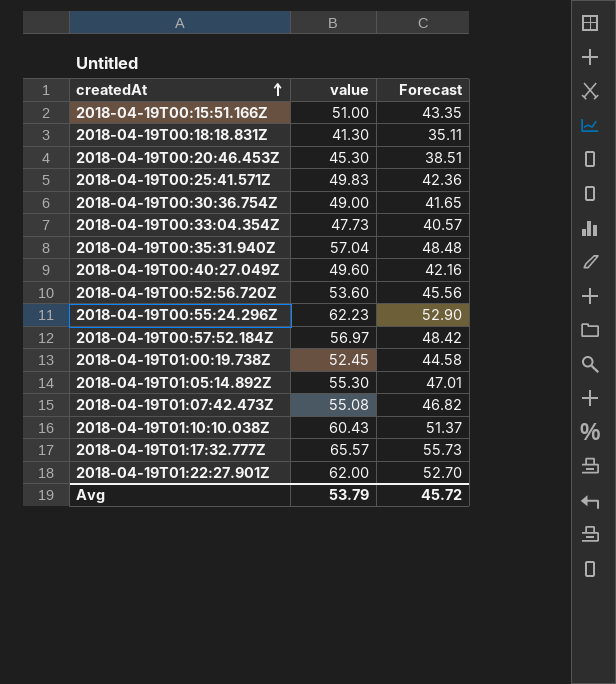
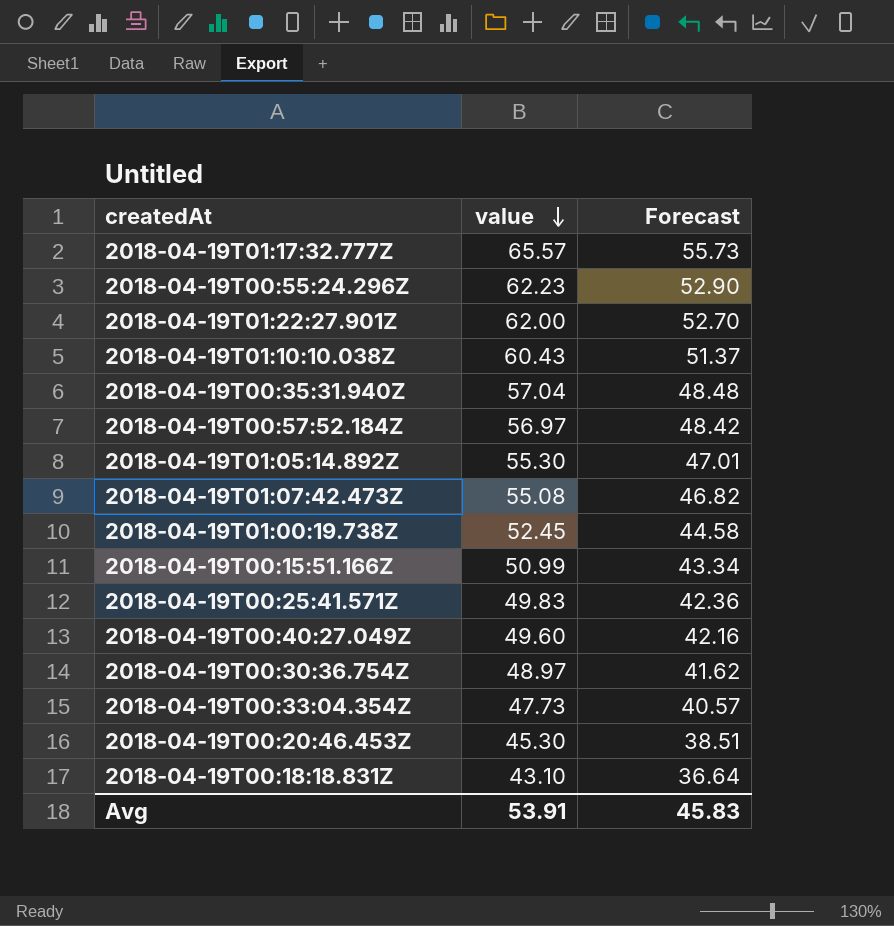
row order: createdAt ascending -> value descending
row 2018-04-19T00:52:56.720Z: 53.60 | 45.56 -> none
2018-04-19T00:15:51.166Z | value: 51.00 -> 50.99
2018-04-19T00:15:51.166Z | Forecast: 43.35 -> 43.34
2018-04-19T00:30:36.754Z | value: 49.00 -> 48.97
2018-04-19T00:30:36.754Z | Forecast: 41.65 -> 41.62
2018-04-19T00:18:18.831Z | value: 41.30 -> 43.10
2018-04-19T00:18:18.831Z | Forecast: 35.11 -> 36.64
Avg | value: 53.79 -> 53.91
Avg | Forecast: 45.72 -> 45.83

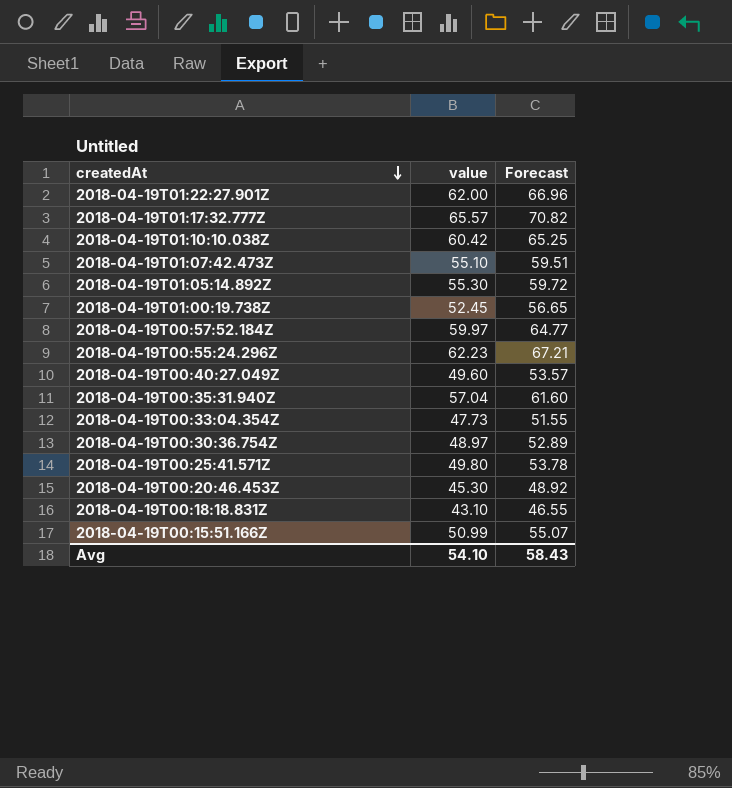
row order: value descending -> createdAt descending
column Forecast | formula: [value] * 0.85 -> [value] * 1.08
2018-04-19T01:10:10.038Z | value: 60.43 -> 60.42
2018-04-19T01:07:42.473Z | value: 55.08 -> 55.10
2018-04-19T00:57:52.184Z | value: 56.97 -> 59.97
2018-04-19T00:25:41.571Z | value: 49.83 -> 49.80
Avg | value: 53.91 -> 54.10
Avg | Forecast: 45.83 -> 58.43

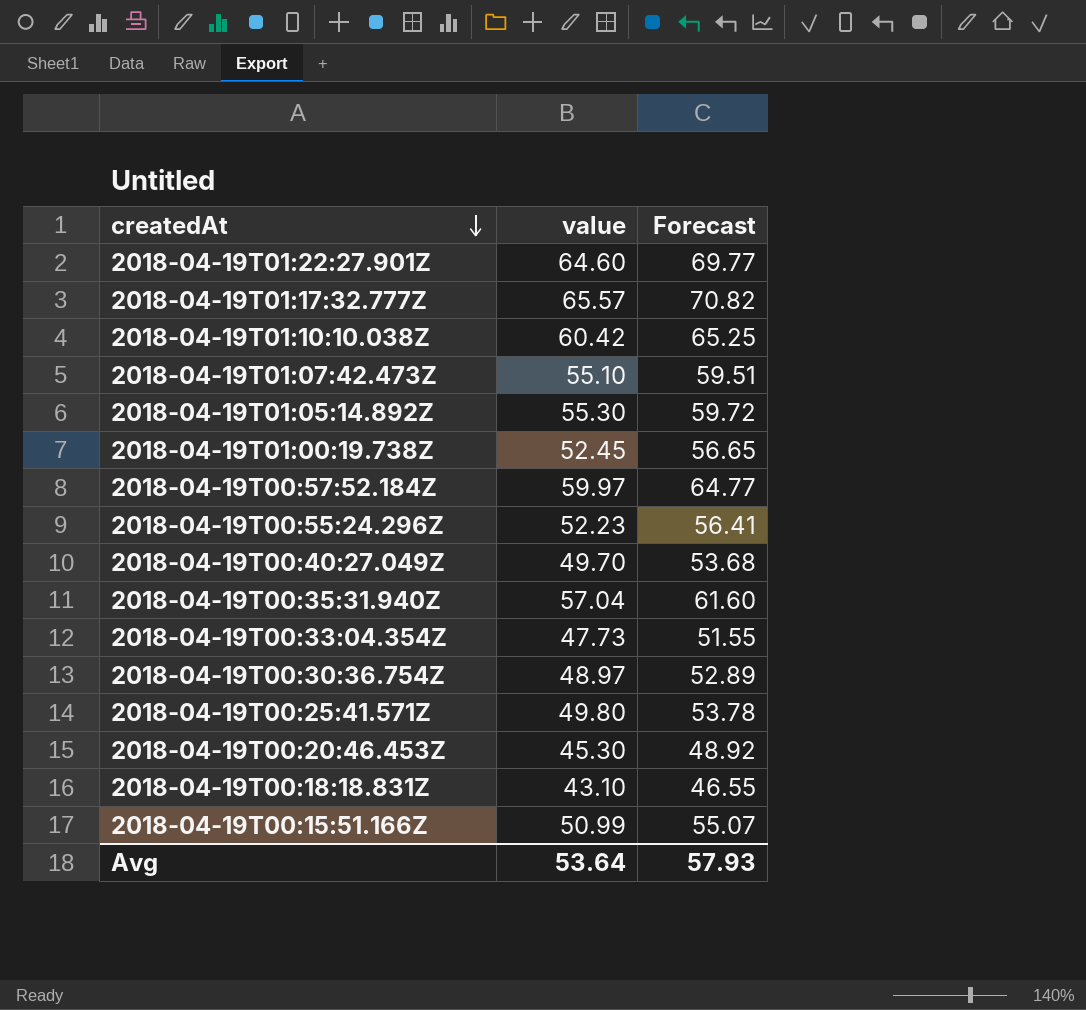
2018-04-19T01:22:27.901Z | value: 62.00 -> 64.60
2018-04-19T01:22:27.901Z | Forecast: 66.96 -> 69.77
2018-04-19T00:55:24.296Z | value: 62.23 -> 52.23
2018-04-19T00:55:24.296Z | Forecast: 67.21 -> 56.41
2018-04-19T00:40:27.049Z | value: 49.60 -> 49.70
2018-04-19T00:40:27.049Z | Forecast: 53.57 -> 53.68
Avg | value: 54.10 -> 53.64
Avg | Forecast: 58.43 -> 57.93

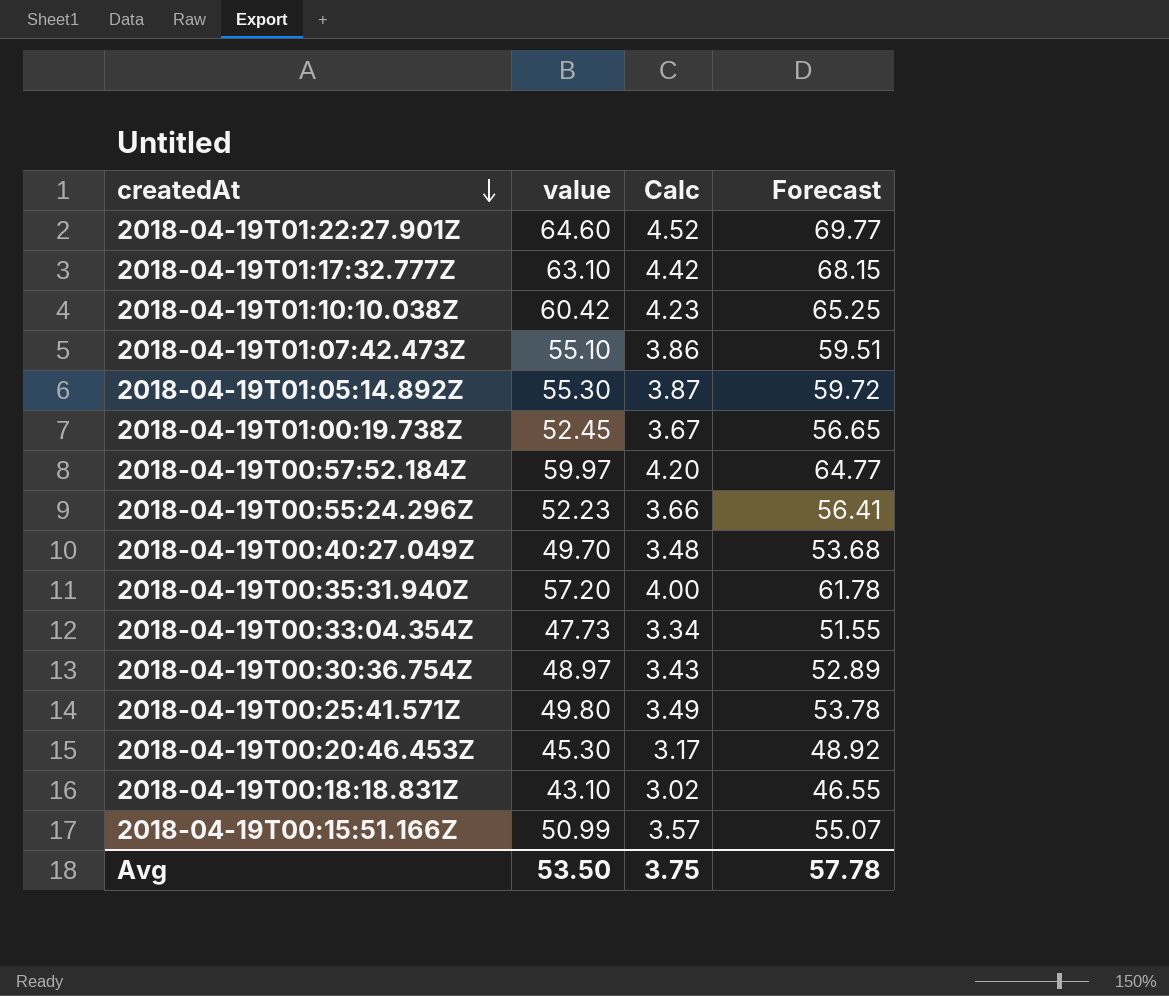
column Calc | formula: none -> [value] * 0.07
2018-04-19T01:17:32.777Z | value: 65.57 -> 63.10
2018-04-19T01:17:32.777Z | Forecast: 70.82 -> 68.15
2018-04-19T00:35:31.940Z | value: 57.04 -> 57.20
2018-04-19T00:35:31.940Z | Forecast: 61.60 -> 61.78
Avg | value: 53.64 -> 53.50
Avg | Forecast: 57.93 -> 57.78

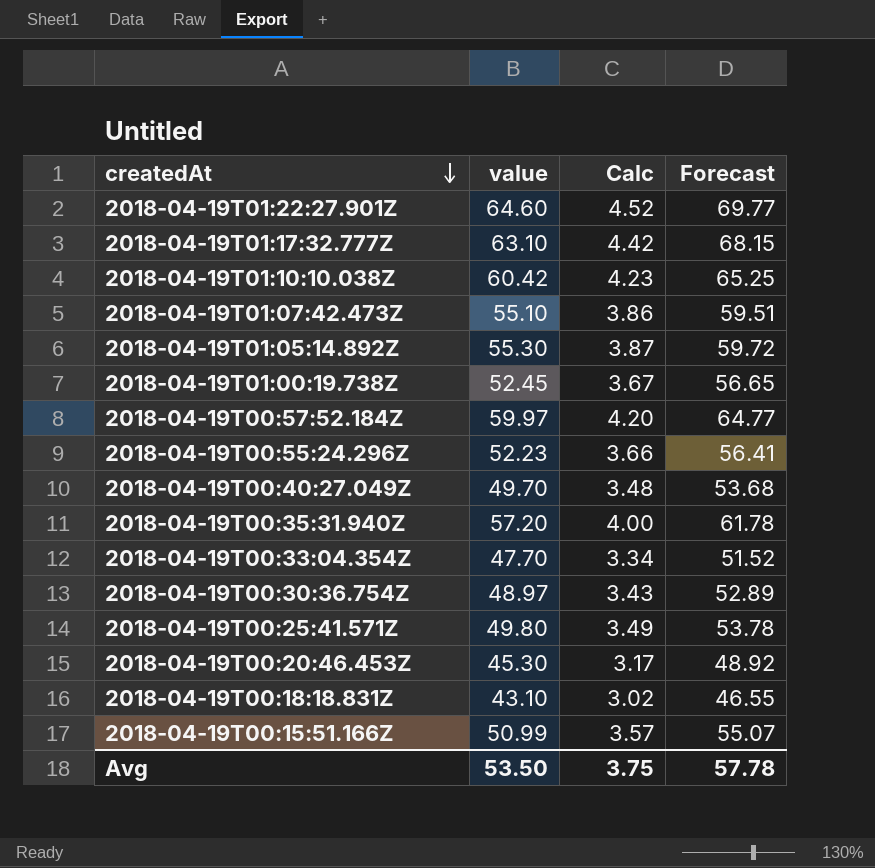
2018-04-19T00:33:04.354Z | value: 47.73 -> 47.70
2018-04-19T00:33:04.354Z | Forecast: 51.55 -> 51.52

